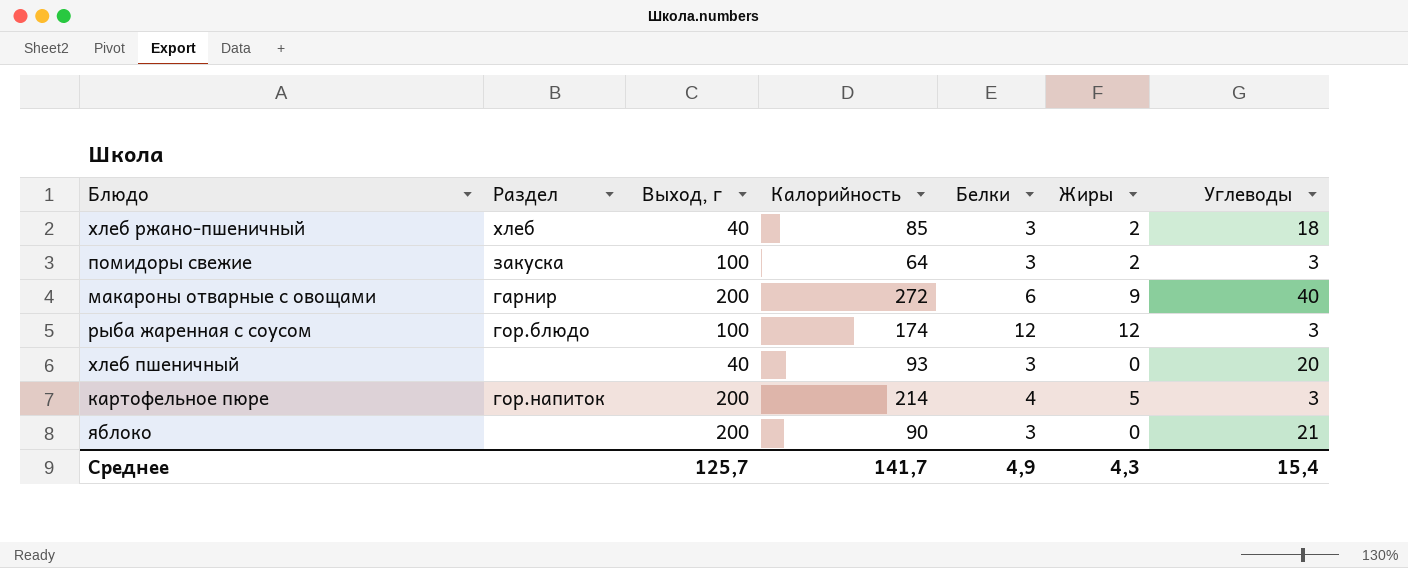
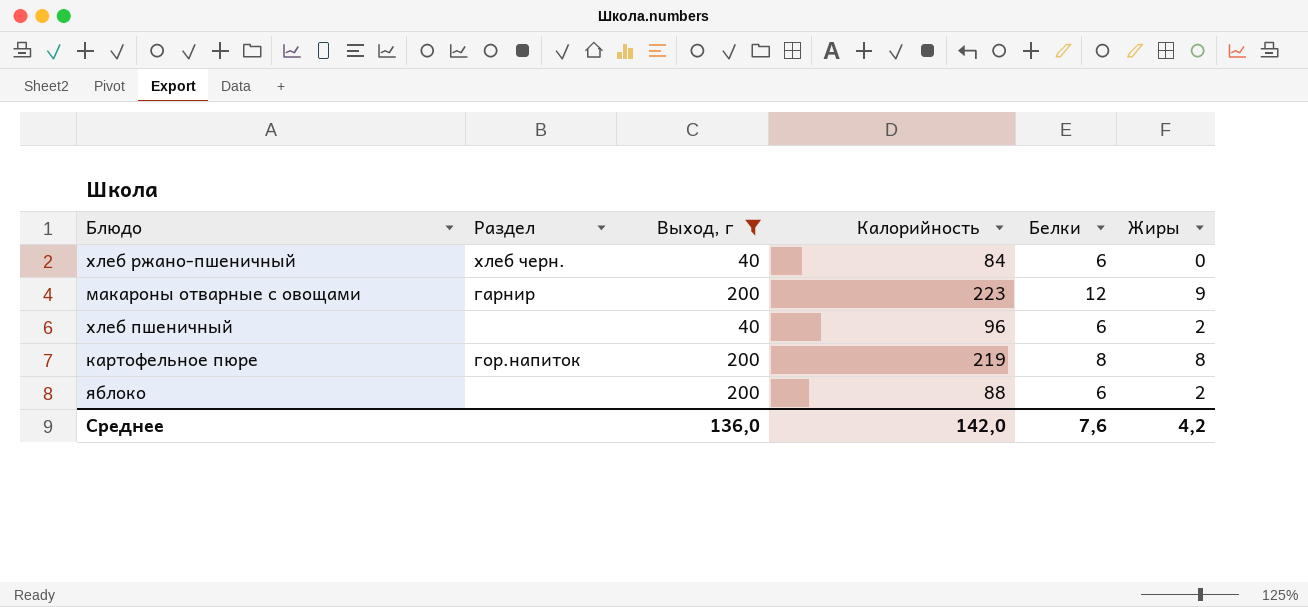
filter: none -> Выход, г != 100
column Углеводы | position: 7 -> none
хлеб ржано-пшеничный | Раздел: хлеб -> хлеб черн.
хлеб ржано-пшеничный | Калорийность: 85 -> 84
хлеб ржано-пшеничный | Белки: 3 -> 6
хлеб ржано-пшеничный | Жиры: 2 -> 0
макароны отварные с овощами | Калорийность: 272 -> 223
макароны отварные с овощами | Белки: 6 -> 12
хлеб пшеничный | Калорийность: 93 -> 96
хлеб пшеничный | Белки: 3 -> 6
хлеб пшеничный | Жиры: 0 -> 2
картофельное пюре | Калорийность: 214 -> 219
картофельное пюре | Белки: 4 -> 8
картофельное пюре | Жиры: 5 -> 8
яблоко | Калорийность: 90 -> 88
яблоко | Белки: 3 -> 6
яблоко | Жиры: 0 -> 2
Среднее | Выход, г: 125,7 -> 136,0
Среднее | Калорийность: 141,7 -> 142,0
Среднее | Белки: 4,9 -> 7,6
Среднее | Жиры: 4,3 -> 4,2

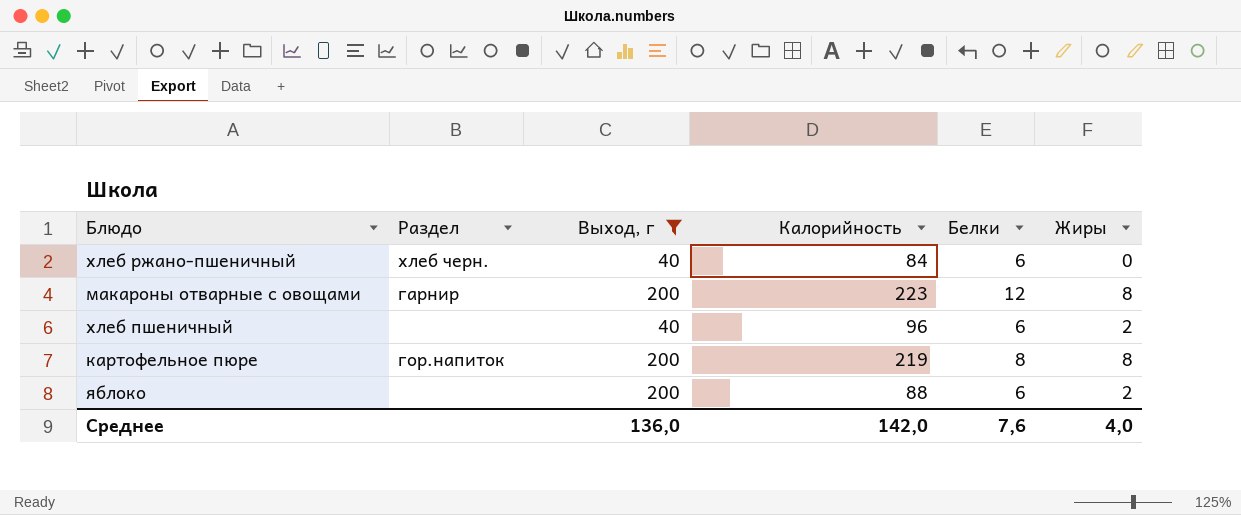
макароны отварные с овощами | Жиры: 9 -> 8
Среднее | Жиры: 4,2 -> 4,0

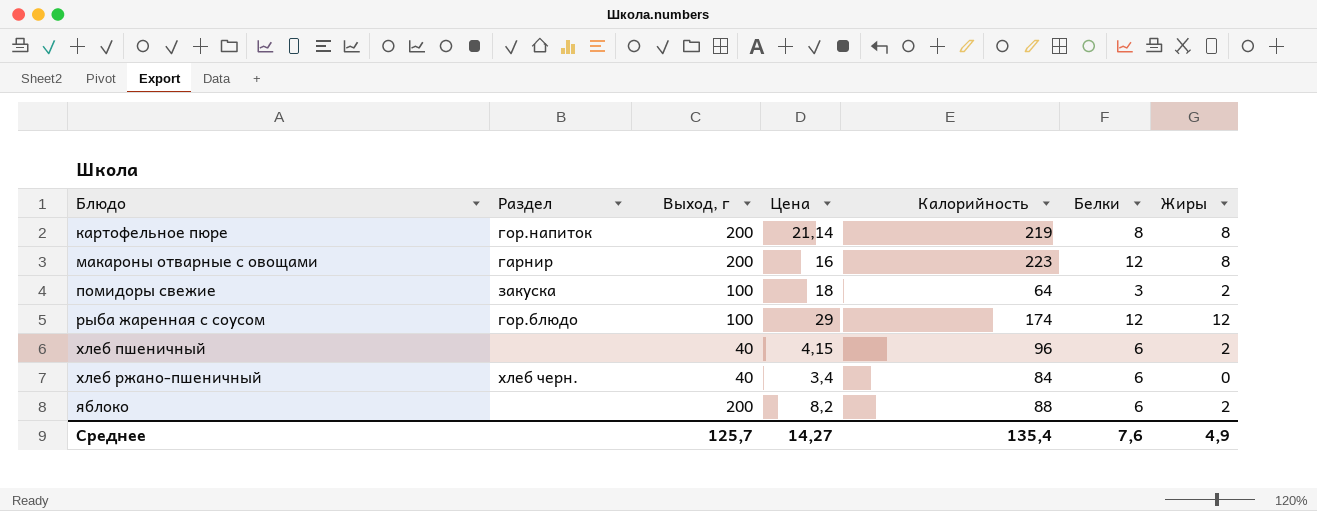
filter: Выход, г != 100 -> none
row order: none -> Блюдо ascending
column Цена | position: none -> 4
Среднее | Выход, г: 136,0 -> 125,7
Среднее | Калорийность: 142,0 -> 135,4
Среднее | Жиры: 4,0 -> 4,9

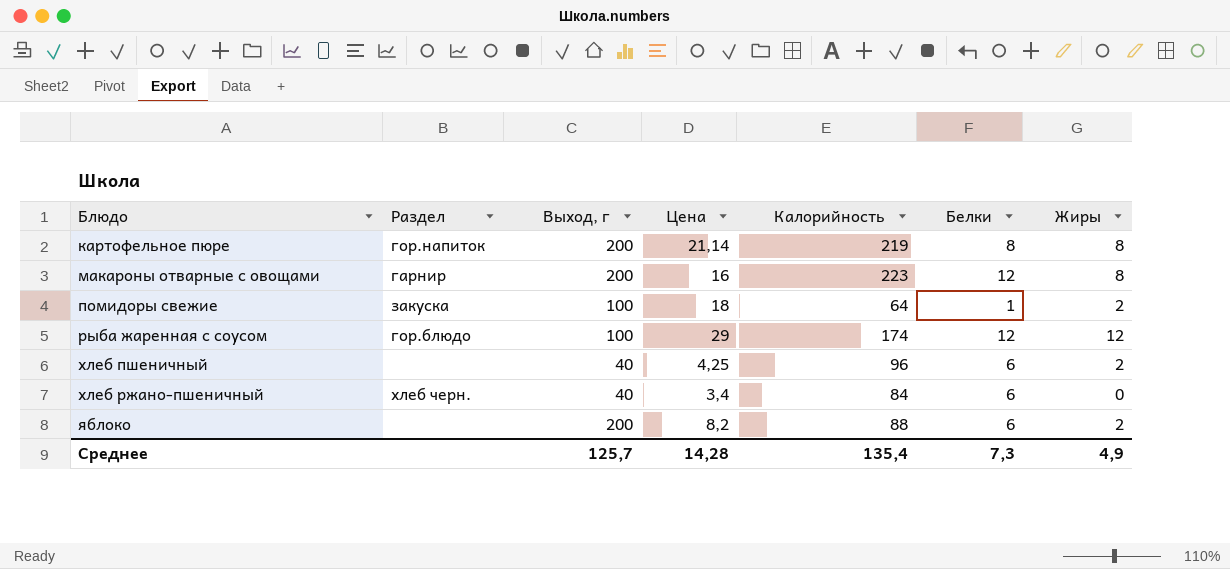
помидоры свежие | Белки: 3 -> 1
хлеб пшеничный | Цена: 4,15 -> 4,25
Среднее | Цена: 14,27 -> 14,28
Среднее | Белки: 7,6 -> 7,3

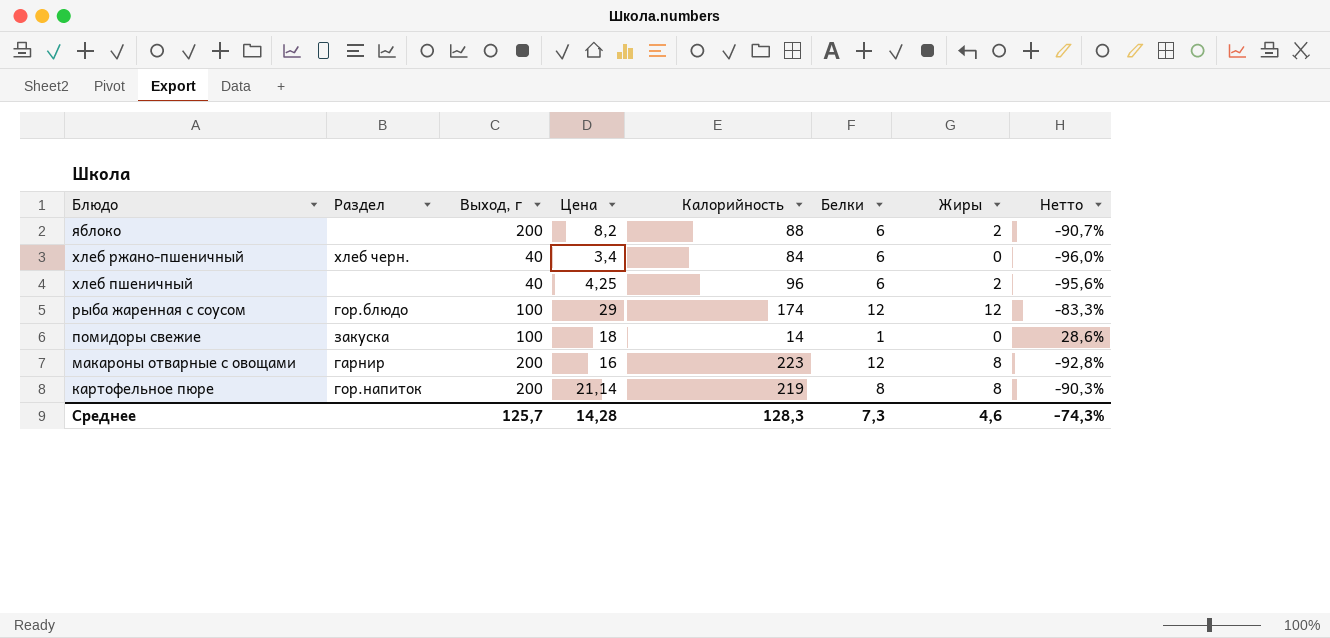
row order: Блюдо ascending -> Блюдо descending
column Нетто | formula: none -> ([Цена] - [Калорийность]) / [Калорийность]
помидоры свежие | Калорийность: 64 -> 14
помидоры свежие | Жиры: 2 -> 0
Среднее | Калорийность: 135,4 -> 128,3
Среднее | Жиры: 4,9 -> 4,6

